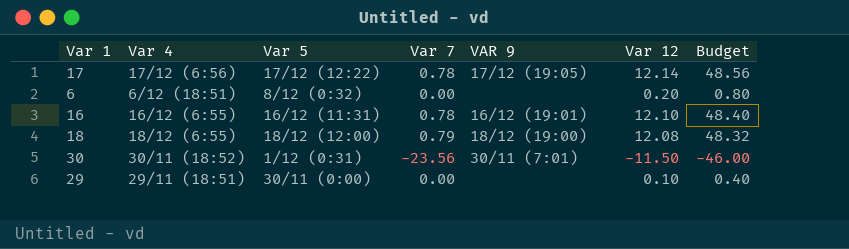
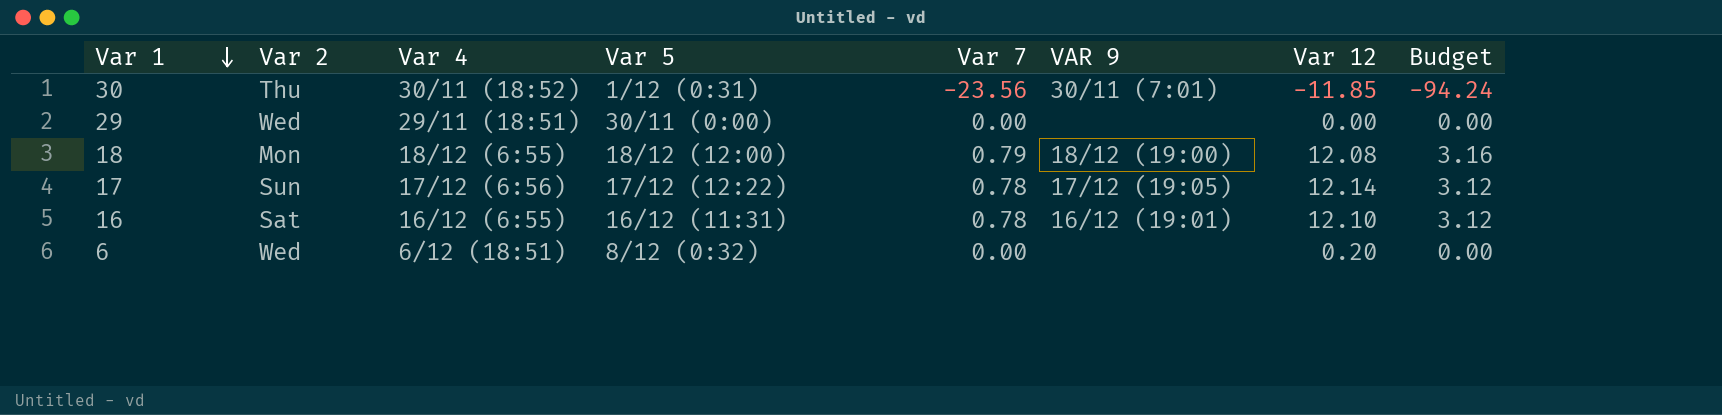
row order: none -> Var 1 descending
column Var 2 | position: none -> 2
column Budget | formula: [Var 12] * 4 -> [Var 7] * 4
30 | Var 12: -11.50 -> -11.85
29 | Var 12: 0.10 -> 0.00

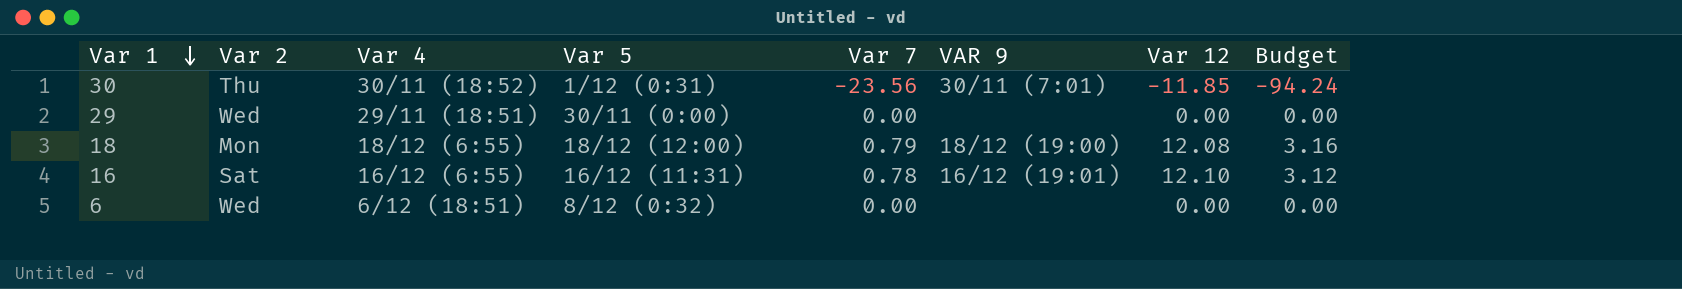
row 17: Sun | 17/12 (6:56) | 17/12 (12:22) | 0.78 | 17/12 (19:05) | 12.14 | 3.12 -> none
6 | Var 12: 0.20 -> 0.00

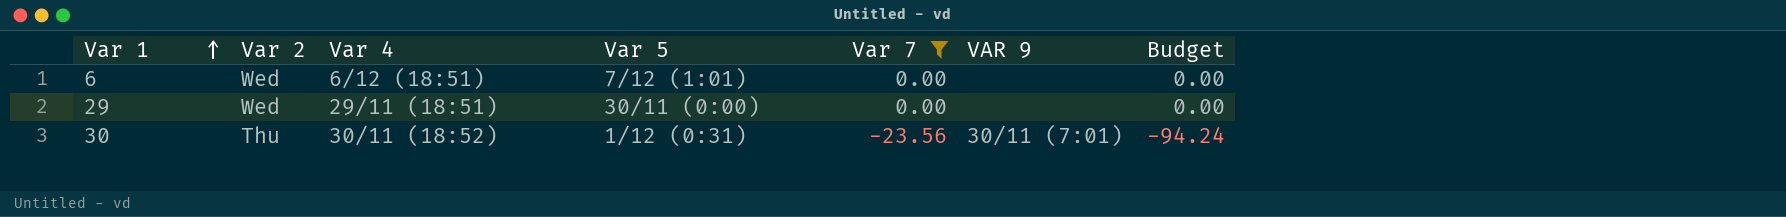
filter: none -> Var 7 <= 0.00
row order: Var 1 descending -> Var 1 ascending
column Var 12 | position: 7 -> none
6 | Var 5: 8/12 (0:32) -> 7/12 (1:01)

